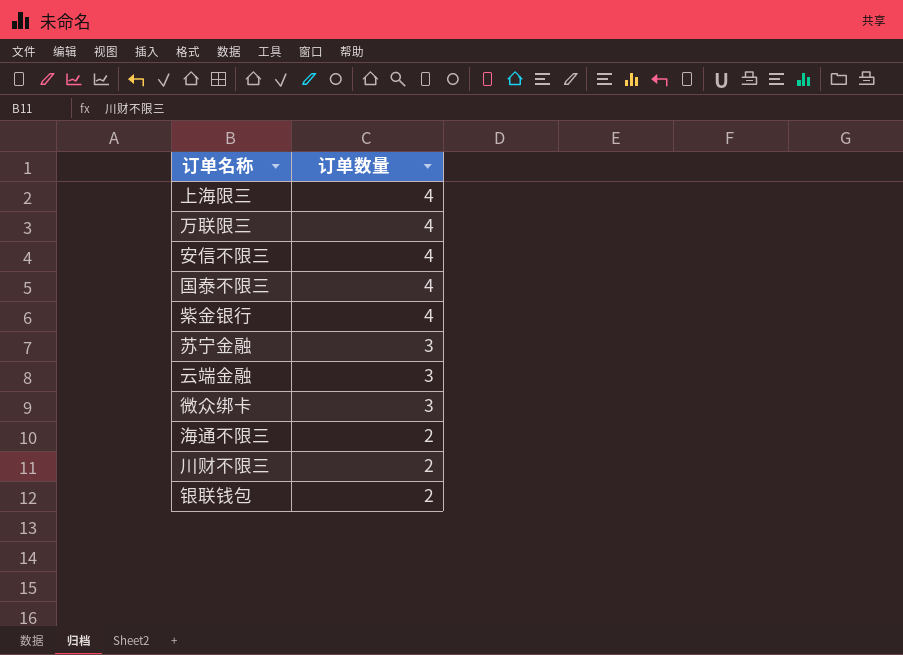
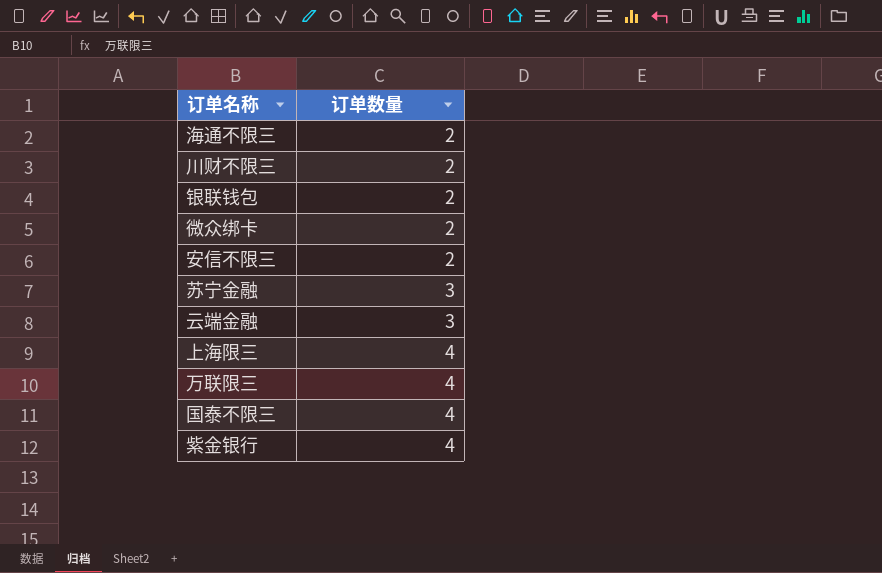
row order: 订单数量 descending -> 订单数量 ascending
微众绑卡 | 订单数量: 3 -> 2
安信不限三 | 订单数量: 4 -> 2

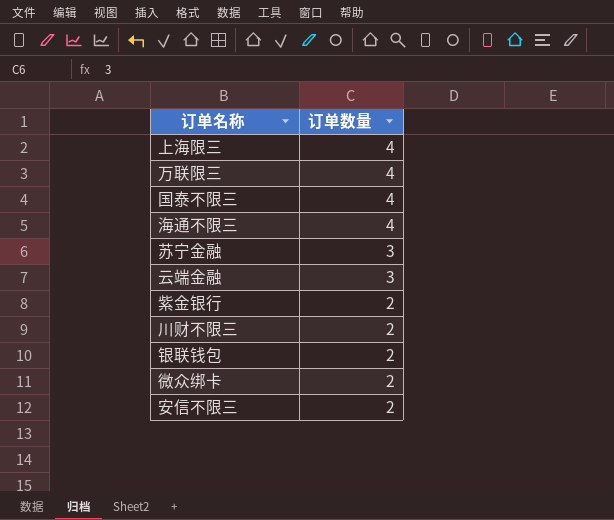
row order: 订单数量 ascending -> 订单数量 descending
海通不限三 | 订单数量: 2 -> 4
紫金银行 | 订单数量: 4 -> 2

